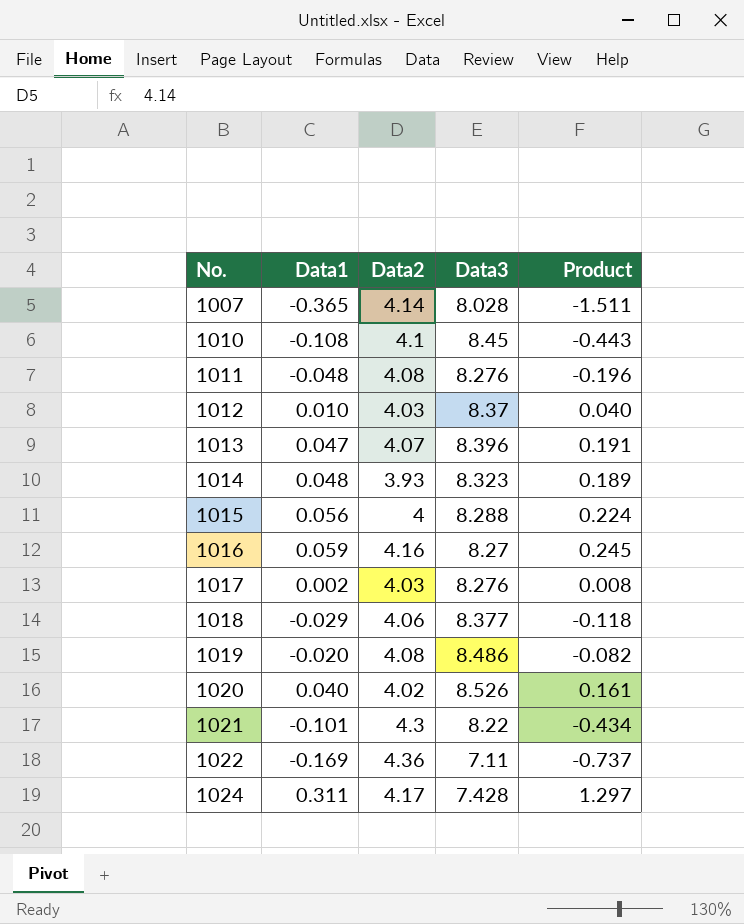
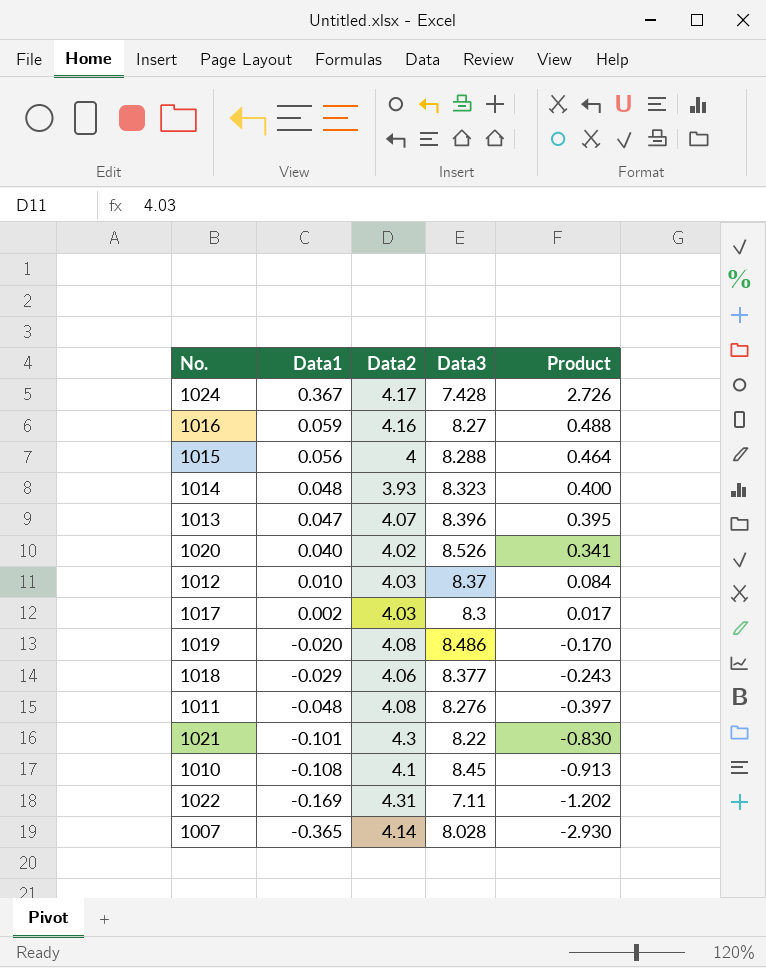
row order: No. ascending -> Data1 descending
column Product | formula: [Data1] * [Data2] -> [Data1] * [Data3]
1024 | Data1: 0.311 -> 0.367
1017 | Data3: 8.276 -> 8.3
1022 | Data2: 4.36 -> 4.31

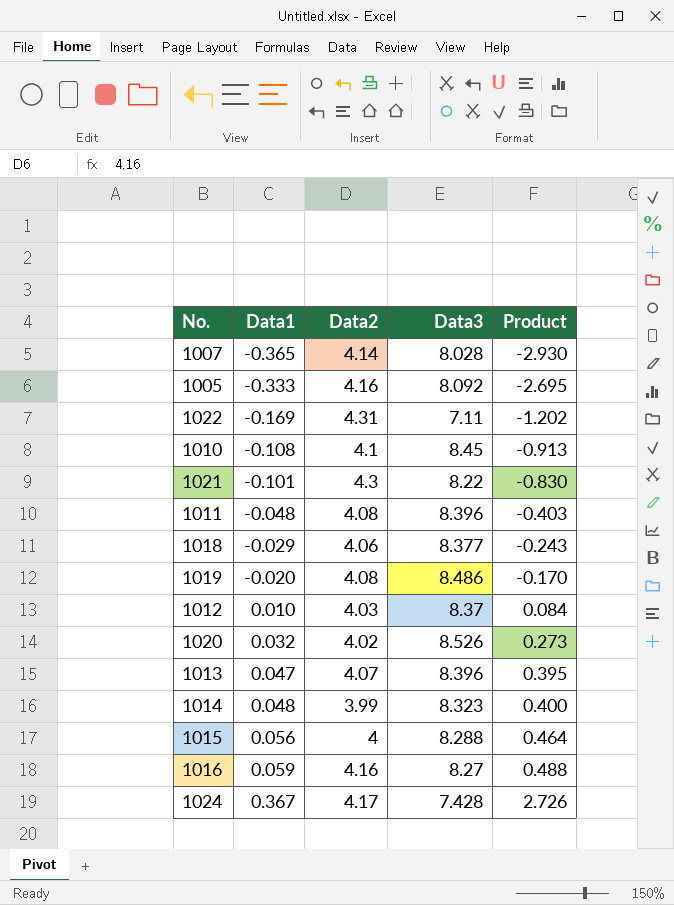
row order: Data1 descending -> Data1 ascending
row 1017: 0.002 | 4.03 | 8.3 | 0.017 -> none
row 1005: none -> -0.333 | 4.16 | 8.092 | -2.695
1011 | Data3: 8.276 -> 8.396
1011 | Product: -0.397 -> -0.403
1020 | Data1: 0.040 -> 0.032
1020 | Product: 0.341 -> 0.273
1014 | Data2: 3.93 -> 3.99

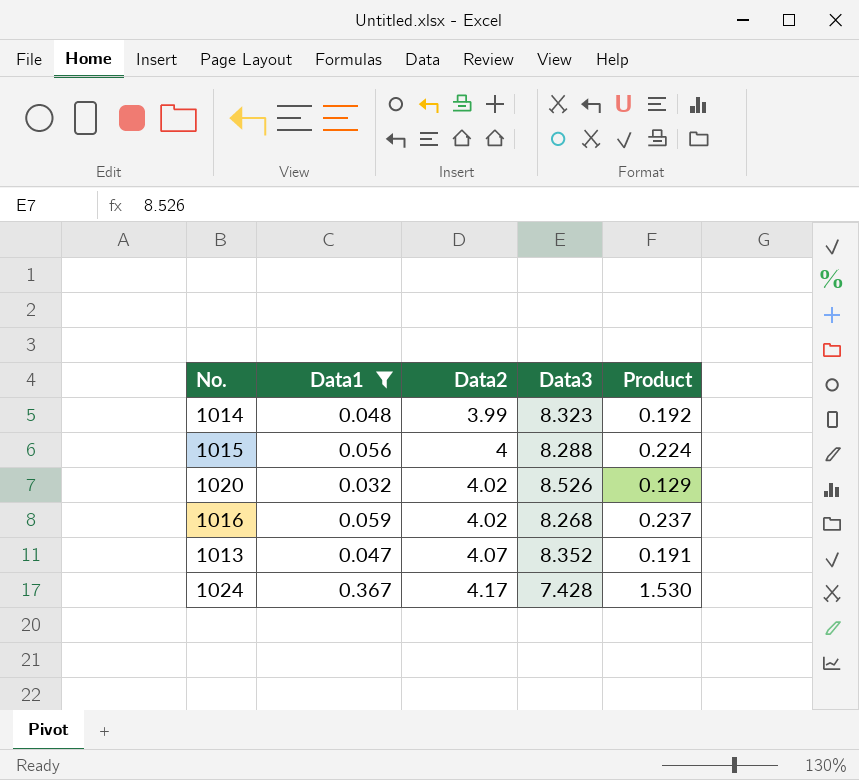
filter: none -> Data1 >= 0.032
row order: Data1 ascending -> Data2 ascending
column Product | formula: [Data1] * [Data3] -> [Data1] * [Data2]
1016 | Data2: 4.16 -> 4.02
1016 | Data3: 8.27 -> 8.268
1013 | Data3: 8.396 -> 8.352

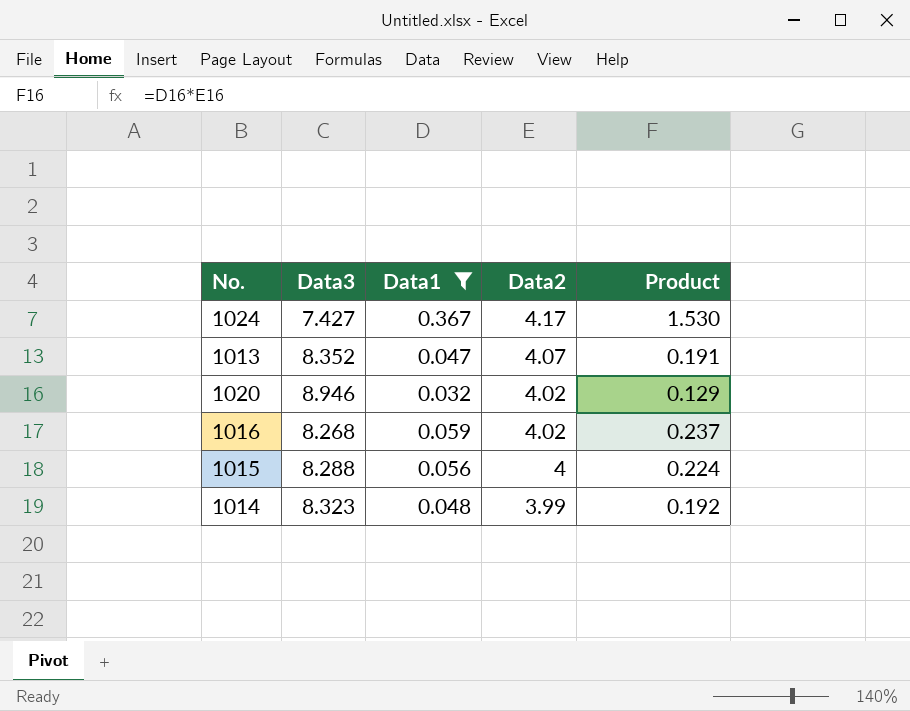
row order: Data2 ascending -> Data2 descending
column Data3 | position: 4 -> 2
1024 | Data3: 7.428 -> 7.427
1020 | Data3: 8.526 -> 8.946

